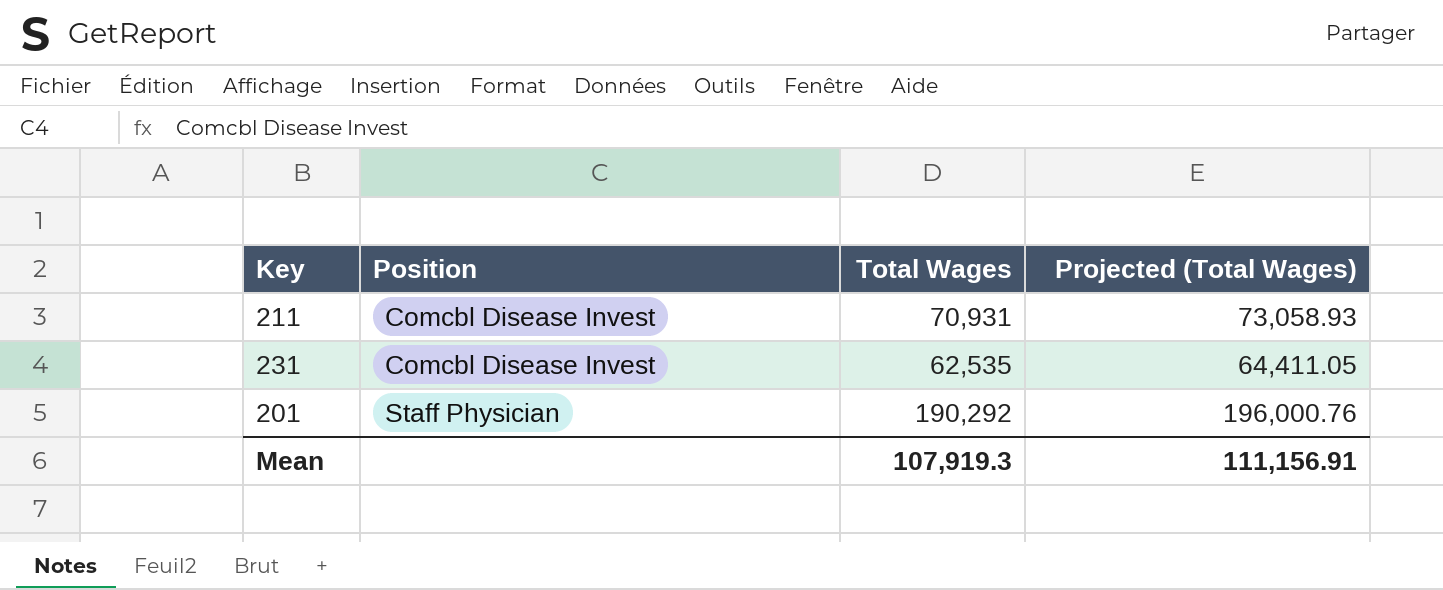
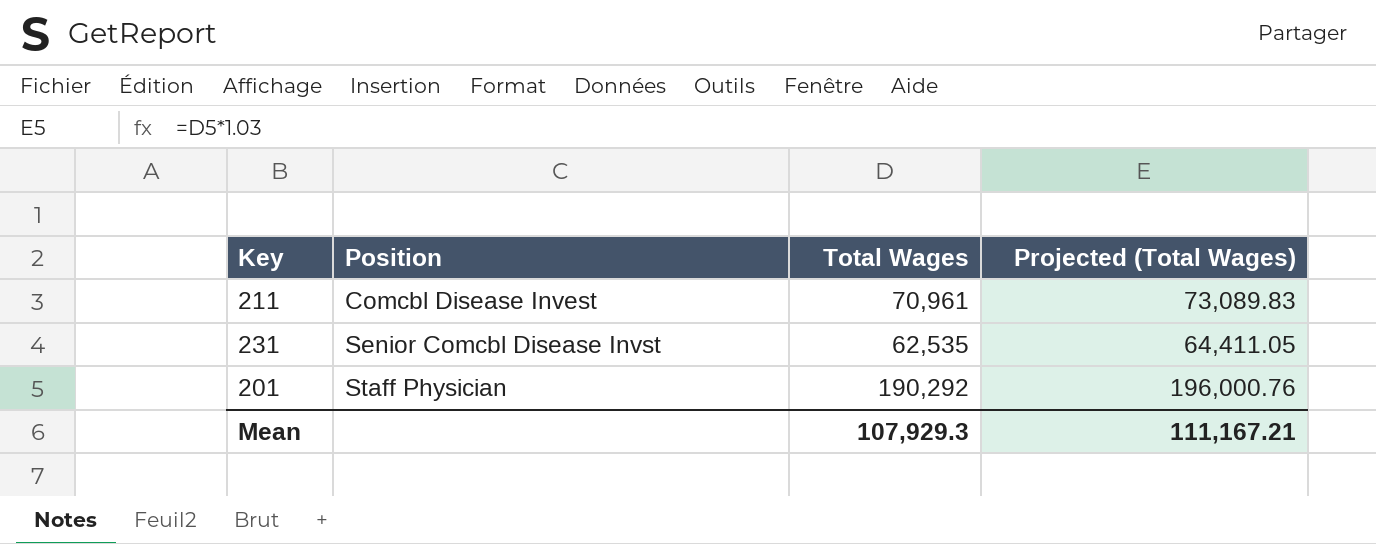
211 | Total Wages: 70,931 -> 70,961
211 | Projected (Total Wages): 73,058.93 -> 73,089.83
231 | Position: Comcbl Disease Invest -> Senior Comcbl Disease Invst
Mean | Total Wages: 107,919.3 -> 107,929.3
Mean | Projected (Total Wages): 111,156.91 -> 111,167.21

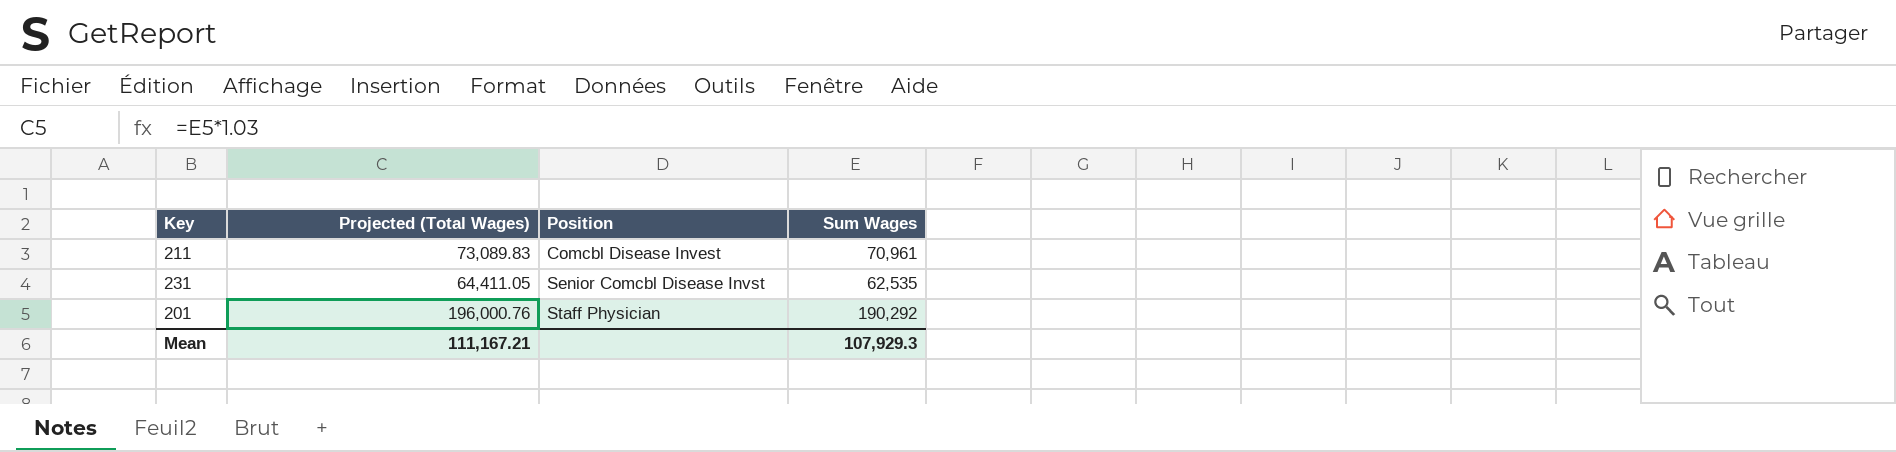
column Projected (Total Wages) | position: 4 -> 2
column name: Total Wages -> Sum Wages

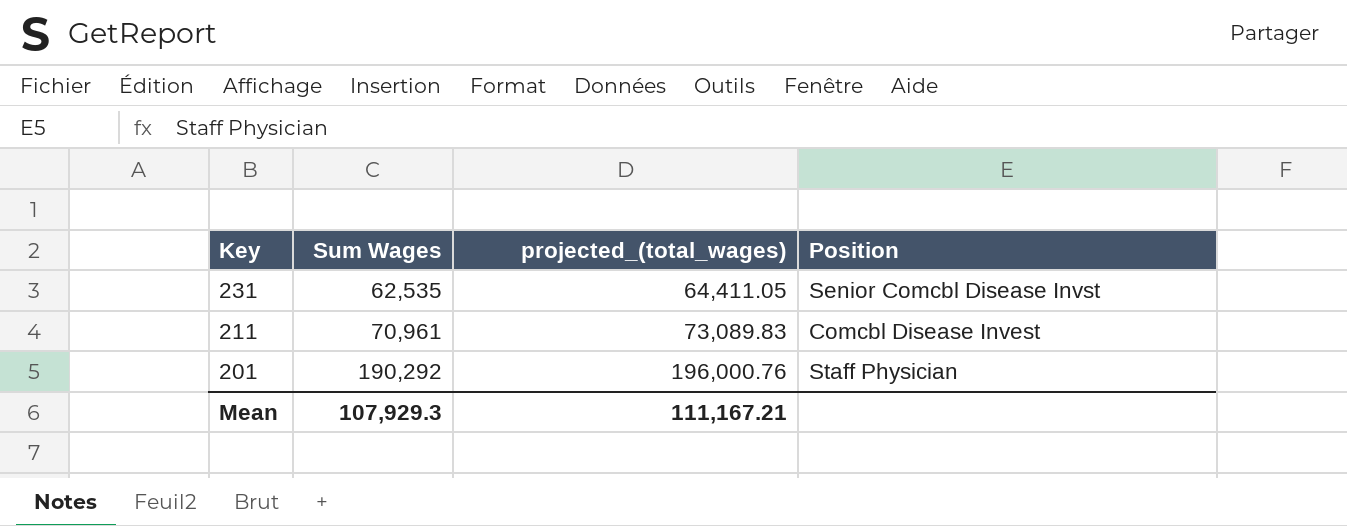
row order: Position ascending -> Key descending
column Sum Wages | position: 4 -> 2
column name: Projected (Total Wages) -> projected_(total_wages)

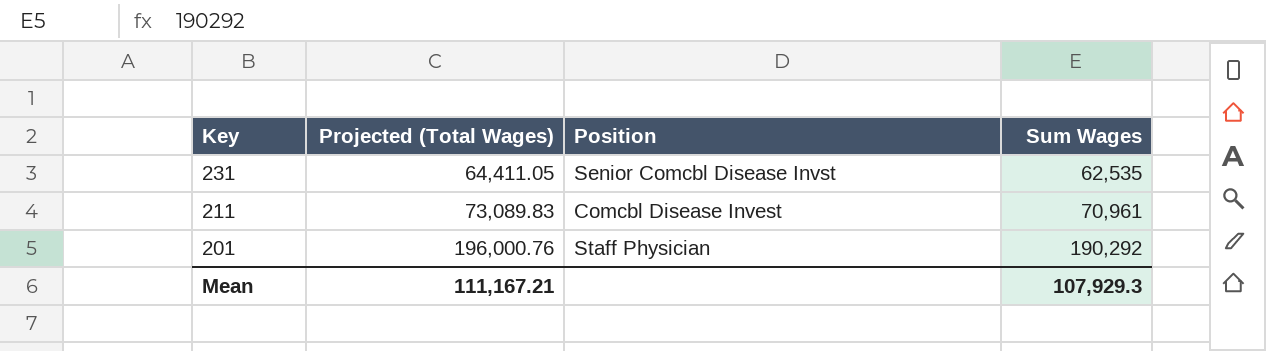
column name: projected_(total_wages) -> Projected (Total Wages)
column Sum Wages | position: 2 -> 4

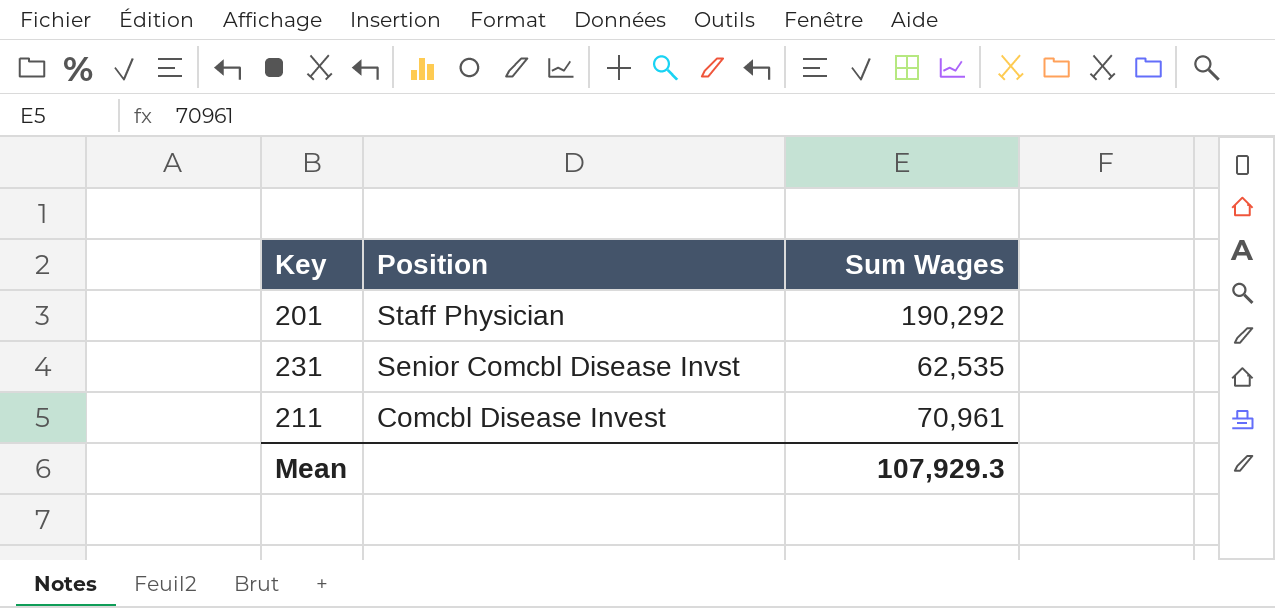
row order: Key descending -> Position descending
column Projected (Total Wages) | formula: [Sum Wages] * 1.03 -> none

